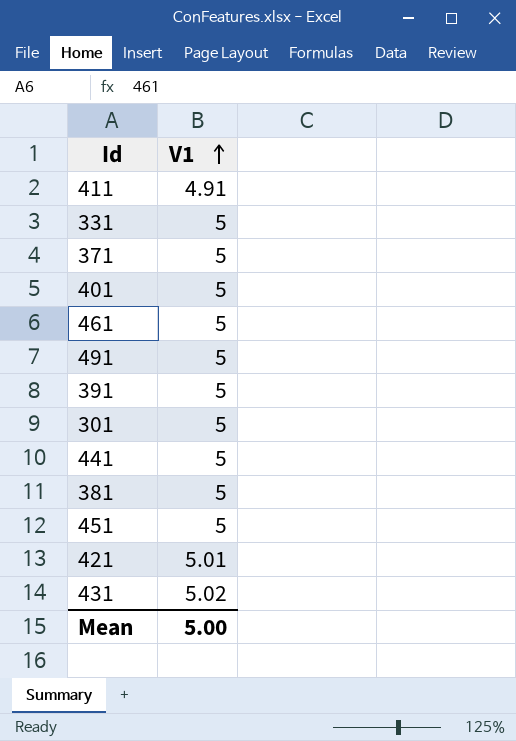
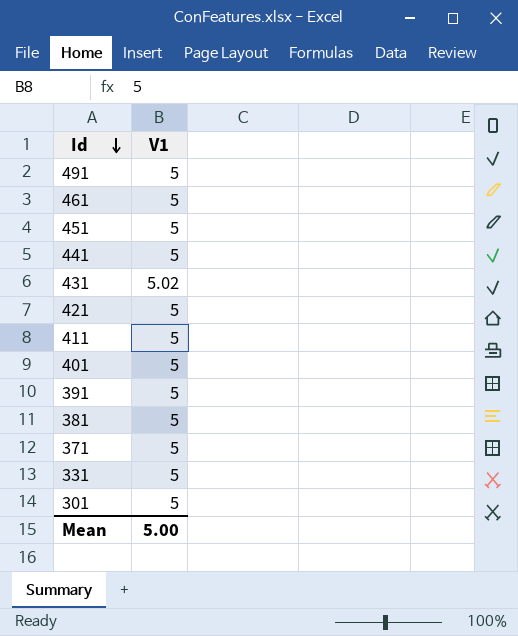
row order: V1 ascending -> Id descending
421 | V1: 5.01 -> 5
411 | V1: 4.91 -> 5

